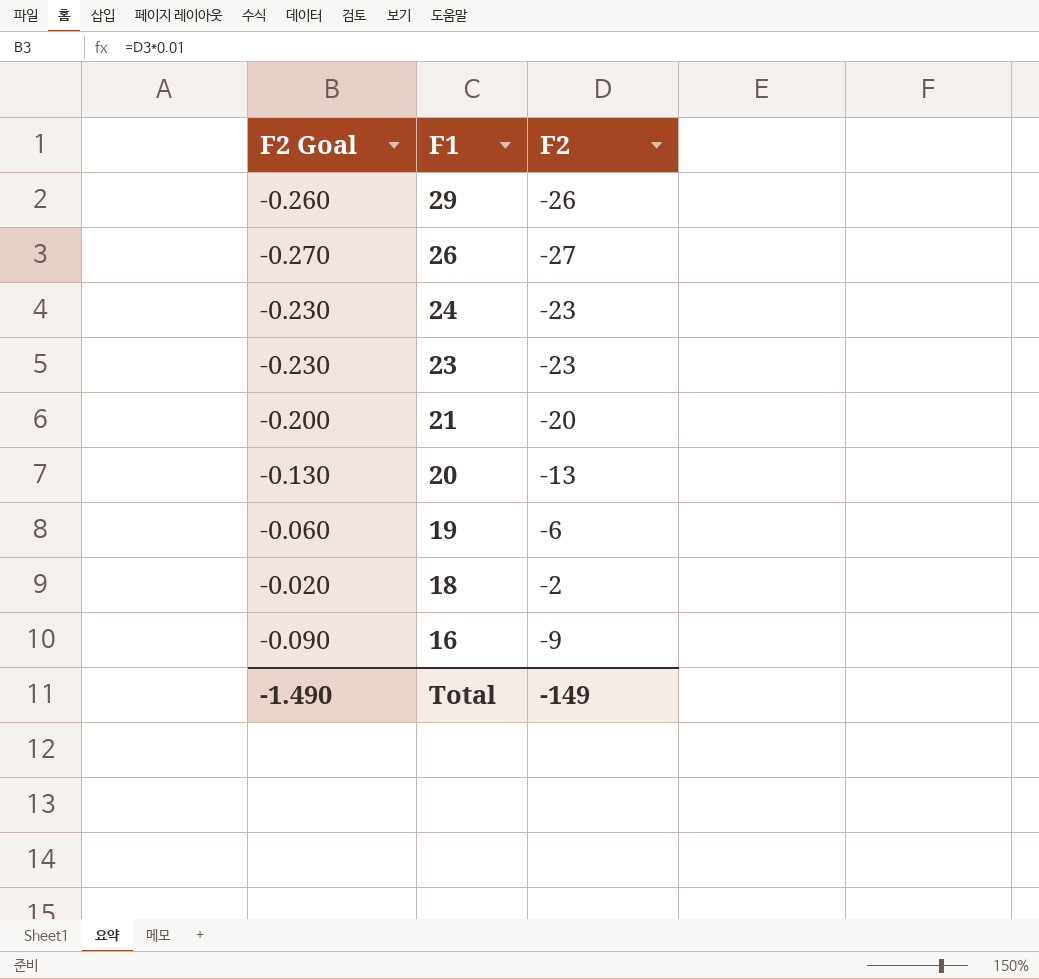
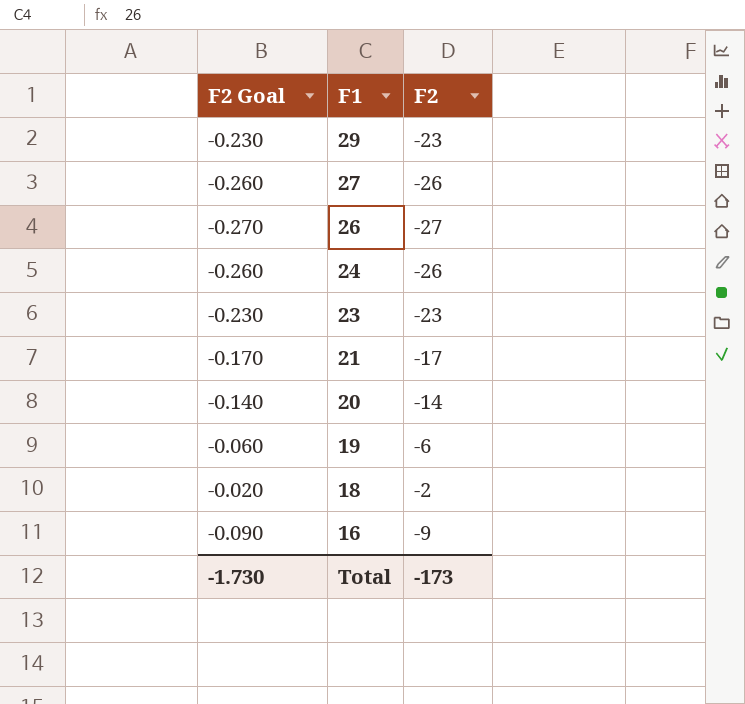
29 | F2 Goal: -0.260 -> -0.230
29 | F2: -26 -> -23
row 27: none -> -0.260 | -26
24 | F2 Goal: -0.230 -> -0.260
24 | F2: -23 -> -26
21 | F2 Goal: -0.200 -> -0.170
21 | F2: -20 -> -17
20 | F2 Goal: -0.130 -> -0.140
20 | F2: -13 -> -14
Total | F2 Goal: -1.490 -> -1.730
Total | F2: -149 -> -173

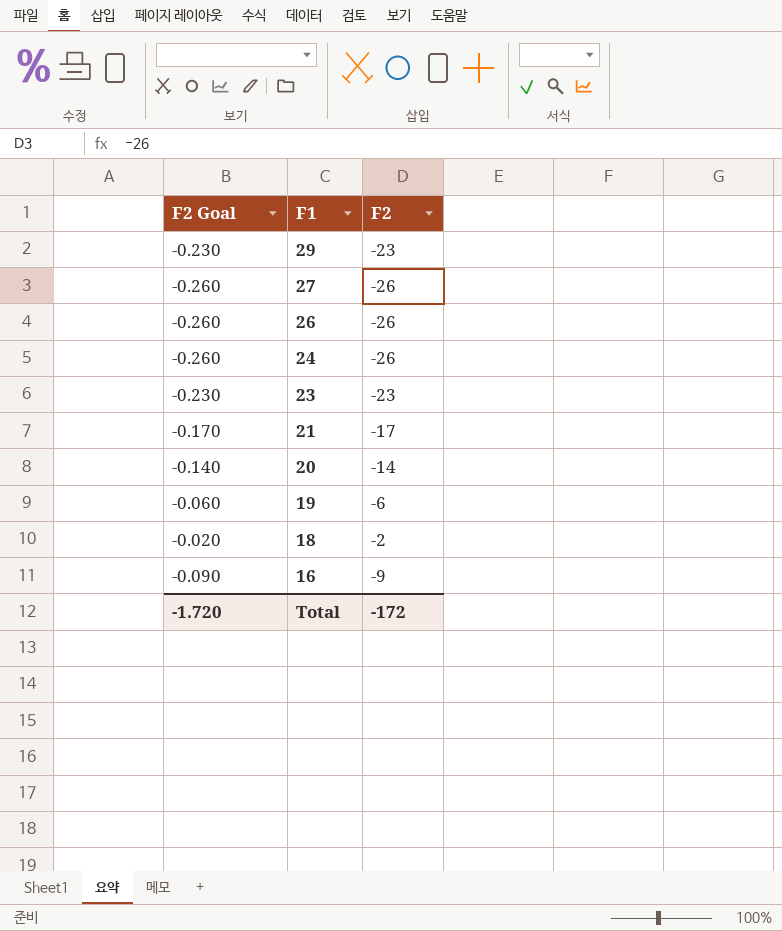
26 | F2 Goal: -0.270 -> -0.260
26 | F2: -27 -> -26
Total | F2 Goal: -1.730 -> -1.720
Total | F2: -173 -> -172

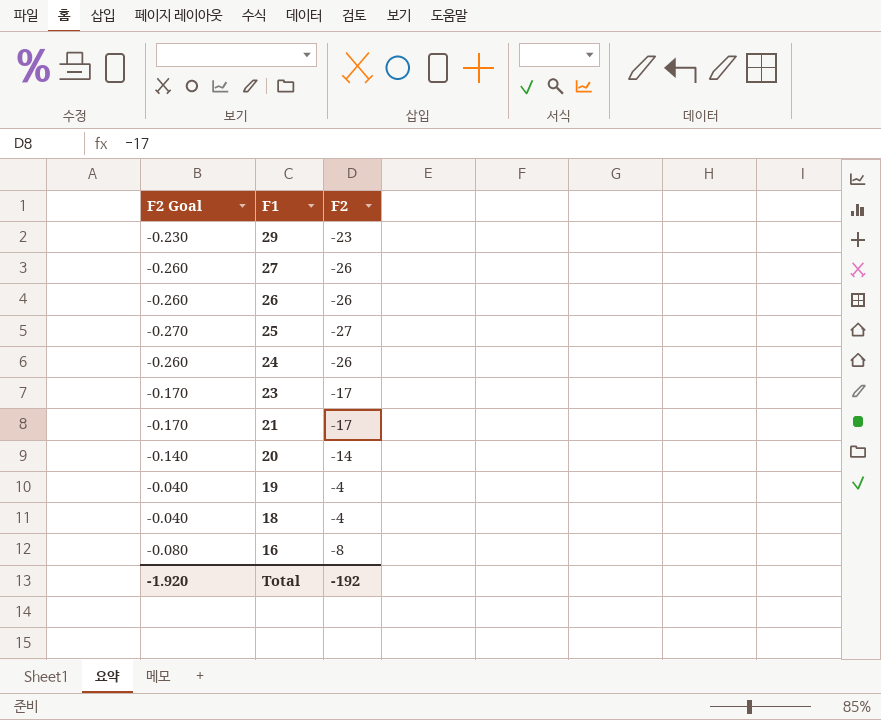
row 25: none -> -0.270 | -27
23 | F2 Goal: -0.230 -> -0.170
23 | F2: -23 -> -17
19 | F2 Goal: -0.060 -> -0.040
19 | F2: -6 -> -4
18 | F2 Goal: -0.020 -> -0.040
18 | F2: -2 -> -4
16 | F2 Goal: -0.090 -> -0.080
16 | F2: -9 -> -8
Total | F2 Goal: -1.720 -> -1.920
Total | F2: -172 -> -192

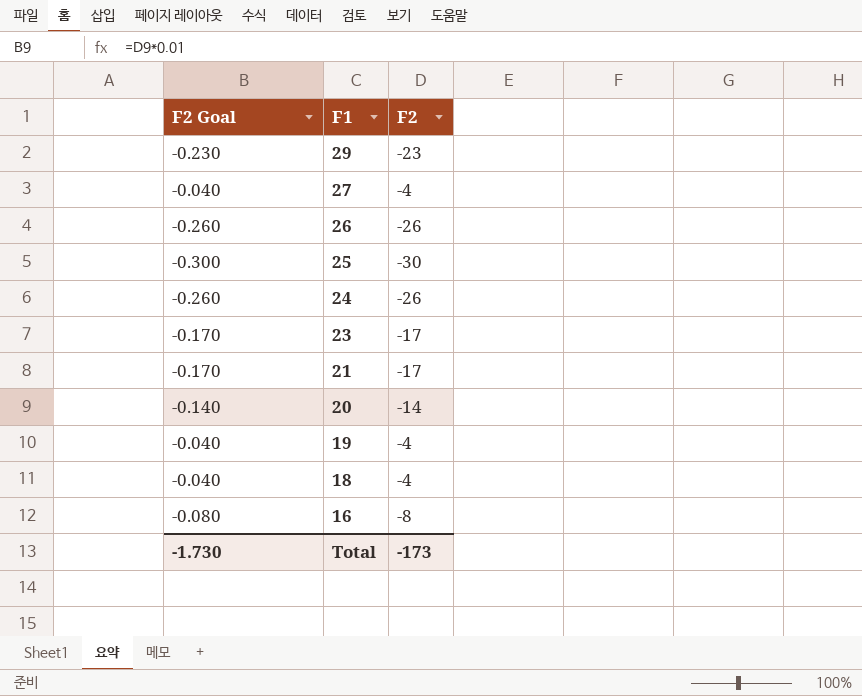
27 | F2 Goal: -0.260 -> -0.040
27 | F2: -26 -> -4
25 | F2 Goal: -0.270 -> -0.300
25 | F2: -27 -> -30
Total | F2 Goal: -1.920 -> -1.730
Total | F2: -192 -> -173

